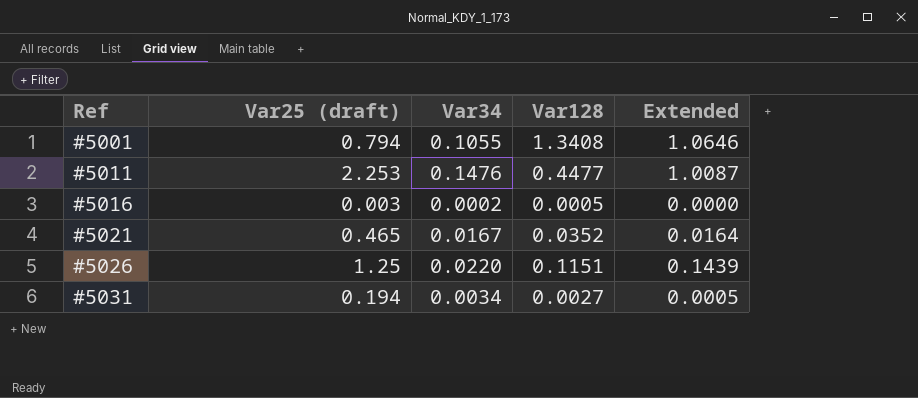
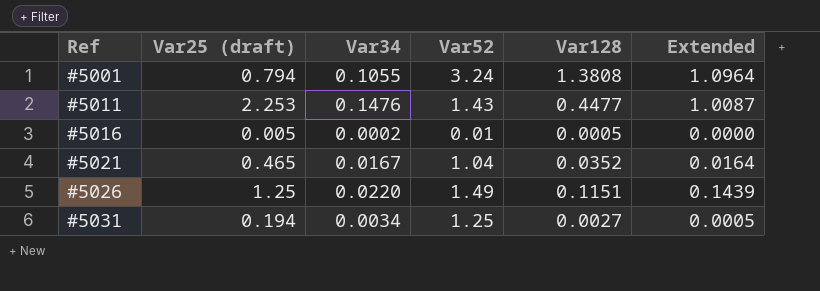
column Var52 | position: none -> 4
#5001 | Var128: 1.3408 -> 1.3808
#5001 | Extended: 1.0646 -> 1.0964
#5016 | Var25 (draft): 0.003 -> 0.005

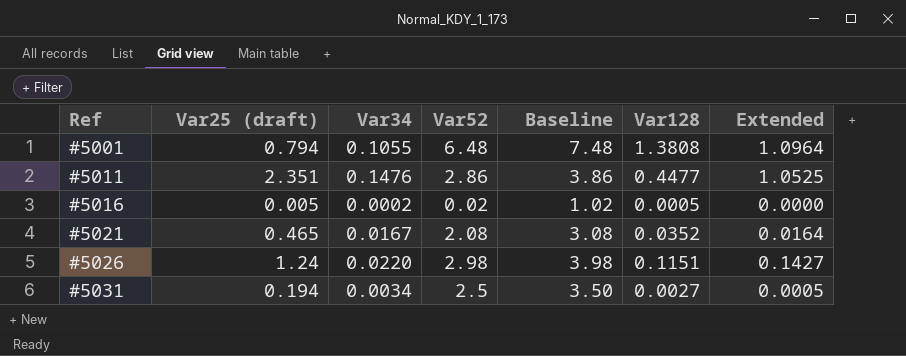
column Baseline | formula: none -> [Var52] + 1
#5001 | Var52: 3.24 -> 6.48
#5011 | Var25 (draft): 2.253 -> 2.351
#5011 | Var52: 1.43 -> 2.86
#5011 | Extended: 1.0087 -> 1.0525
#5016 | Var52: 0.01 -> 0.02
#5021 | Var52: 1.04 -> 2.08
#5026 | Var25 (draft): 1.25 -> 1.24
#5026 | Var52: 1.49 -> 2.98
#5026 | Extended: 0.1439 -> 0.1427
#5031 | Var52: 1.25 -> 2.5

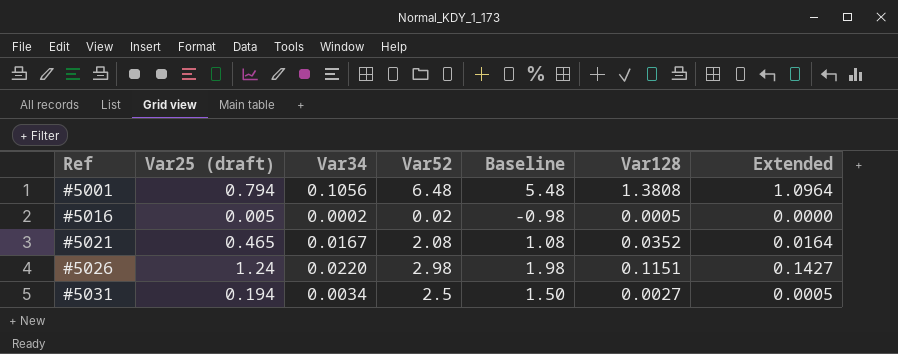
column Baseline | formula: [Var52] + 1 -> [Var52] - 1
row #5011: 2.351 | 0.1476 | 2.86 | 3.86 | 0.4477 | 1.0525 -> none
#5001 | Var34: 0.1055 -> 0.1056

